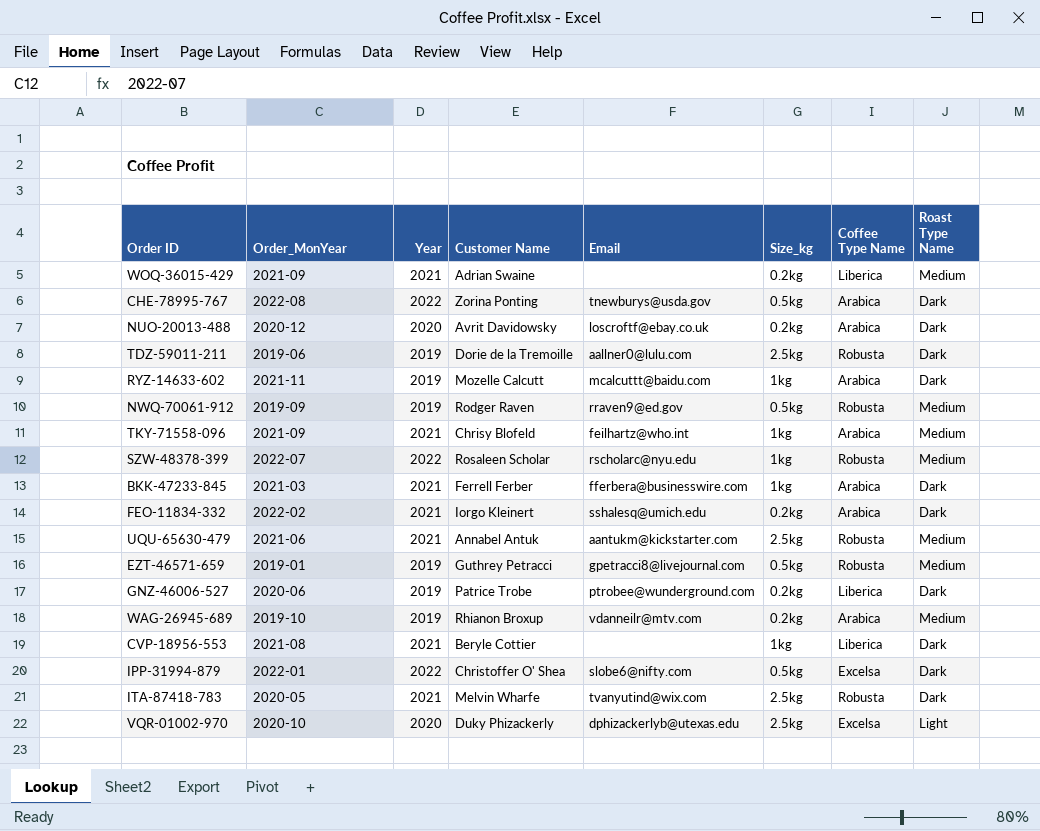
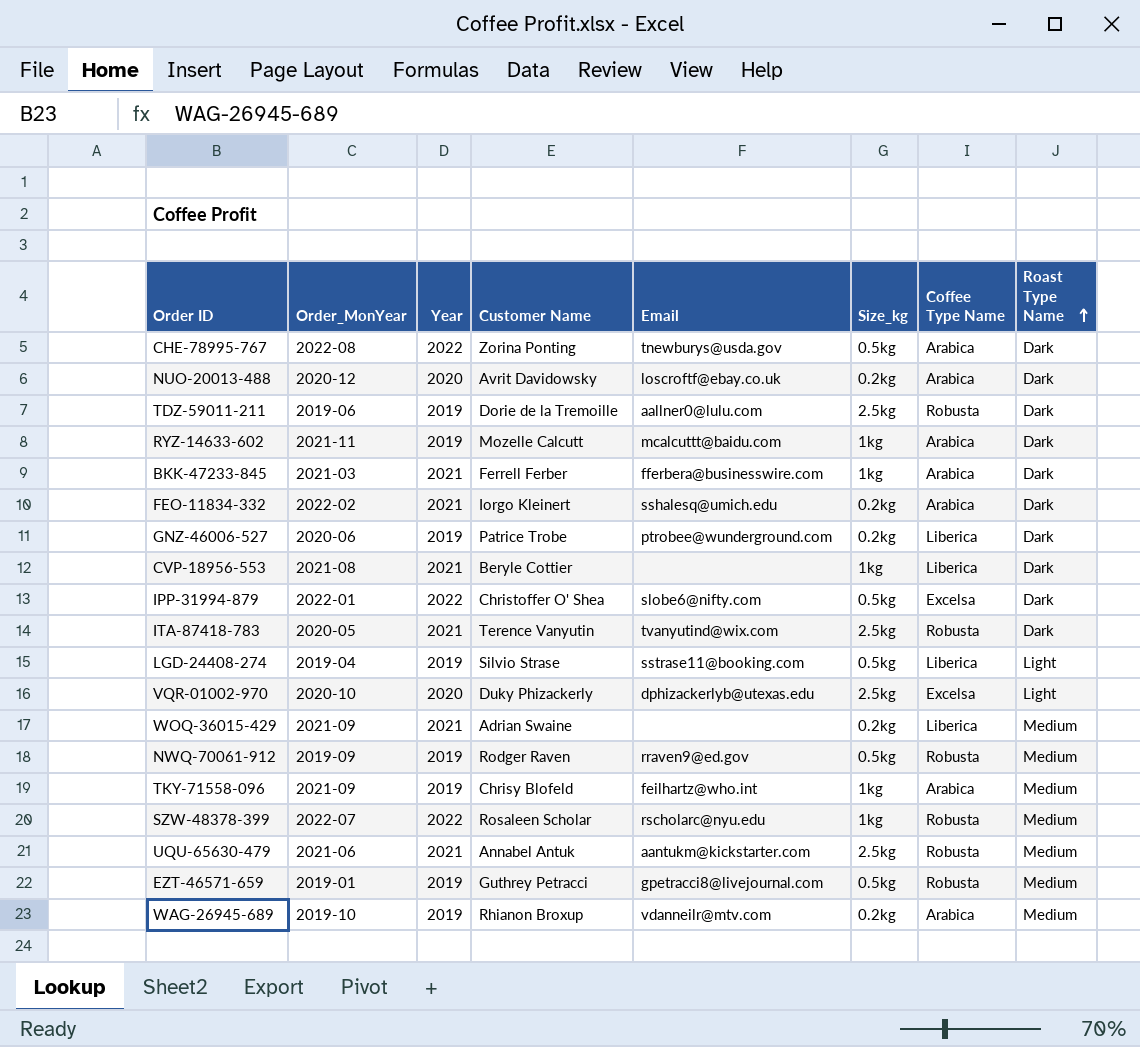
row order: none -> Roast Type Name ascending
ITA-87418-783 | Customer Name: Melvin Wharfe -> Terence Vanyutin
row LGD-24408-274: none -> 2019-04 | 2019 | Silvio Strase | sstrase11@booking.com | 0.5kg | Liberica | Light
TKY-71558-096 | Year: 2021 -> 2019

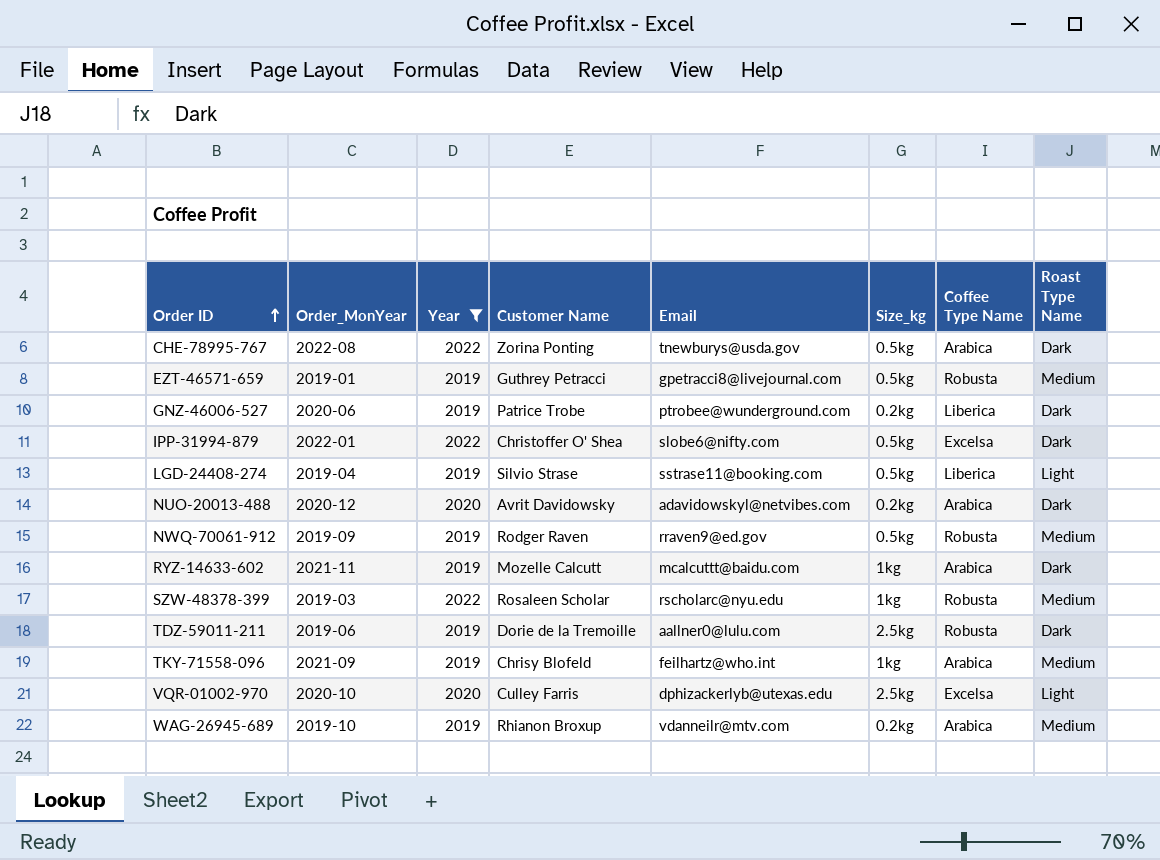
filter: none -> Year != 2021
row order: Roast Type Name ascending -> Order ID ascending
NUO-20013-488 | Email: loscroftf@ebay.co.uk -> adavidowskyl@netvibes.com
SZW-48378-399 | Order_MonYear: 2022-07 -> 2019-03
VQR-01002-970 | Customer Name: Duky Phizackerly -> Culley Farris

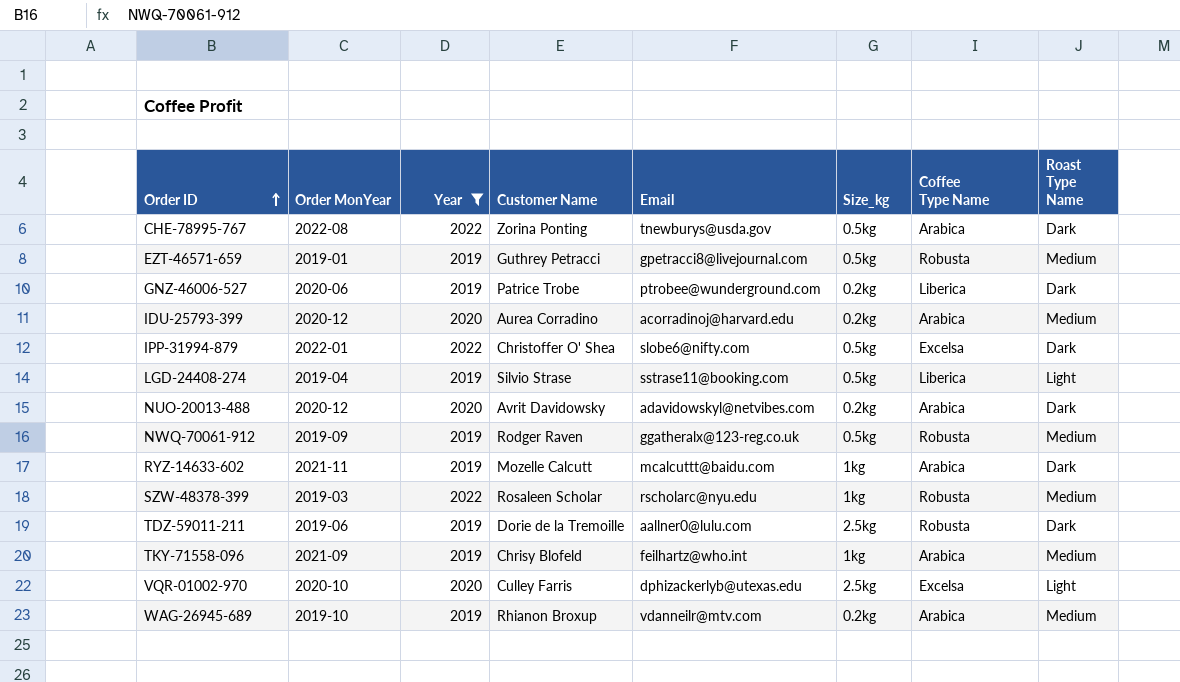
column name: Order_MonYear -> Order MonYear
row IDU-25793-399: none -> 2020-12 | 2020 | Aurea Corradino | acorradinoj@harvard.edu | 0.2kg | Arabica | Medium
NWQ-70061-912 | Email: rraven9@ed.gov -> ggatheralx@123-reg.co.uk

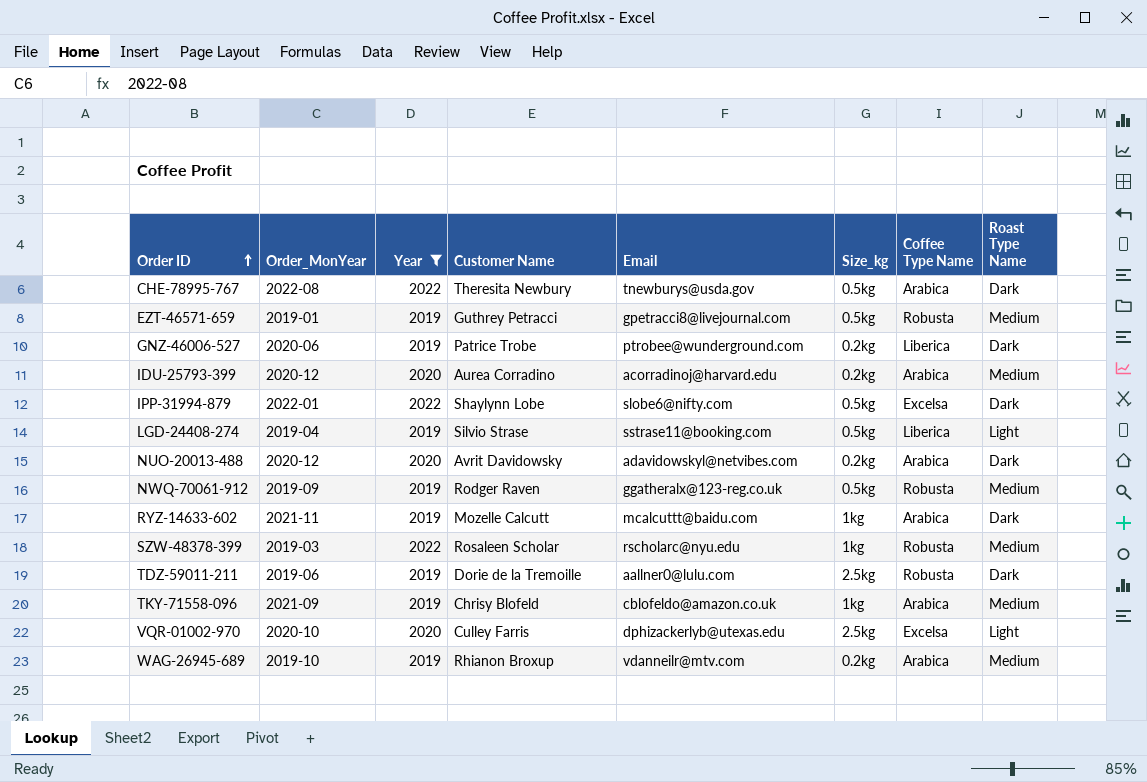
column name: Order MonYear -> Order_MonYear
CHE-78995-767 | Customer Name: Zorina Ponting -> Theresita Newbury
IPP-31994-879 | Customer Name: Christoffer O' Shea -> Shaylynn Lobe
TKY-71558-096 | Email: feilhartz@who.int -> cblofeldo@amazon.co.uk

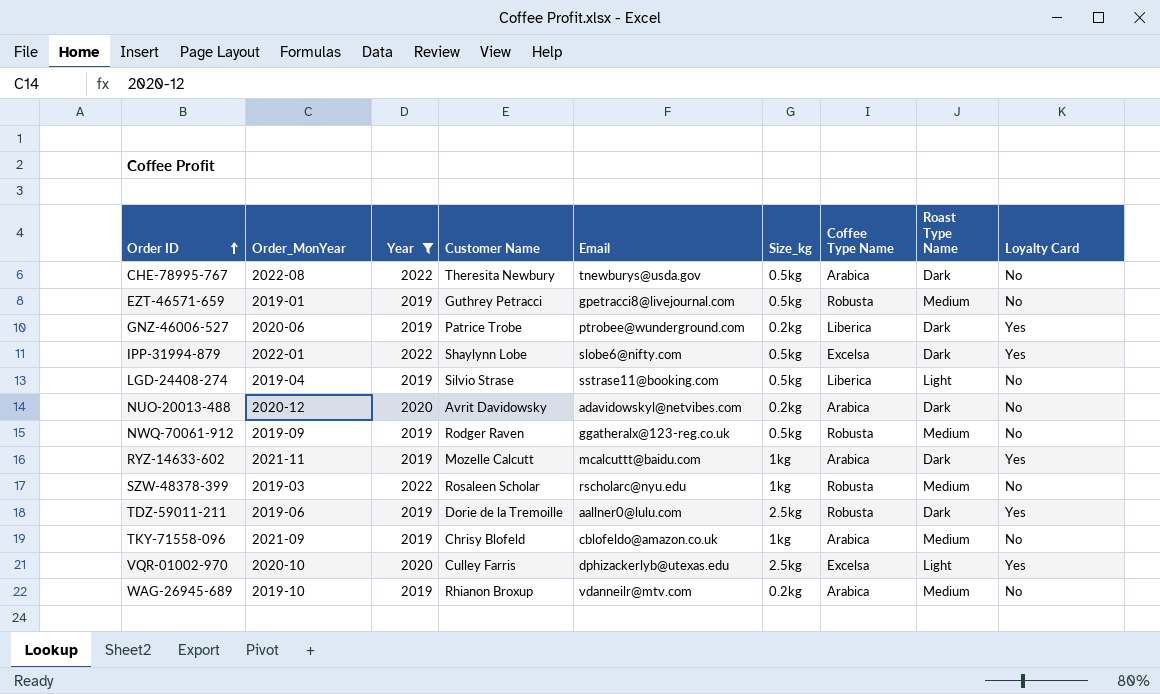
column Loyalty Card | position: none -> 9
row IDU-25793-399: 2020-12 | 2020 | Aurea Corradino | acorradinoj@harvard.edu | 0.2kg | Arabica | Medium -> none

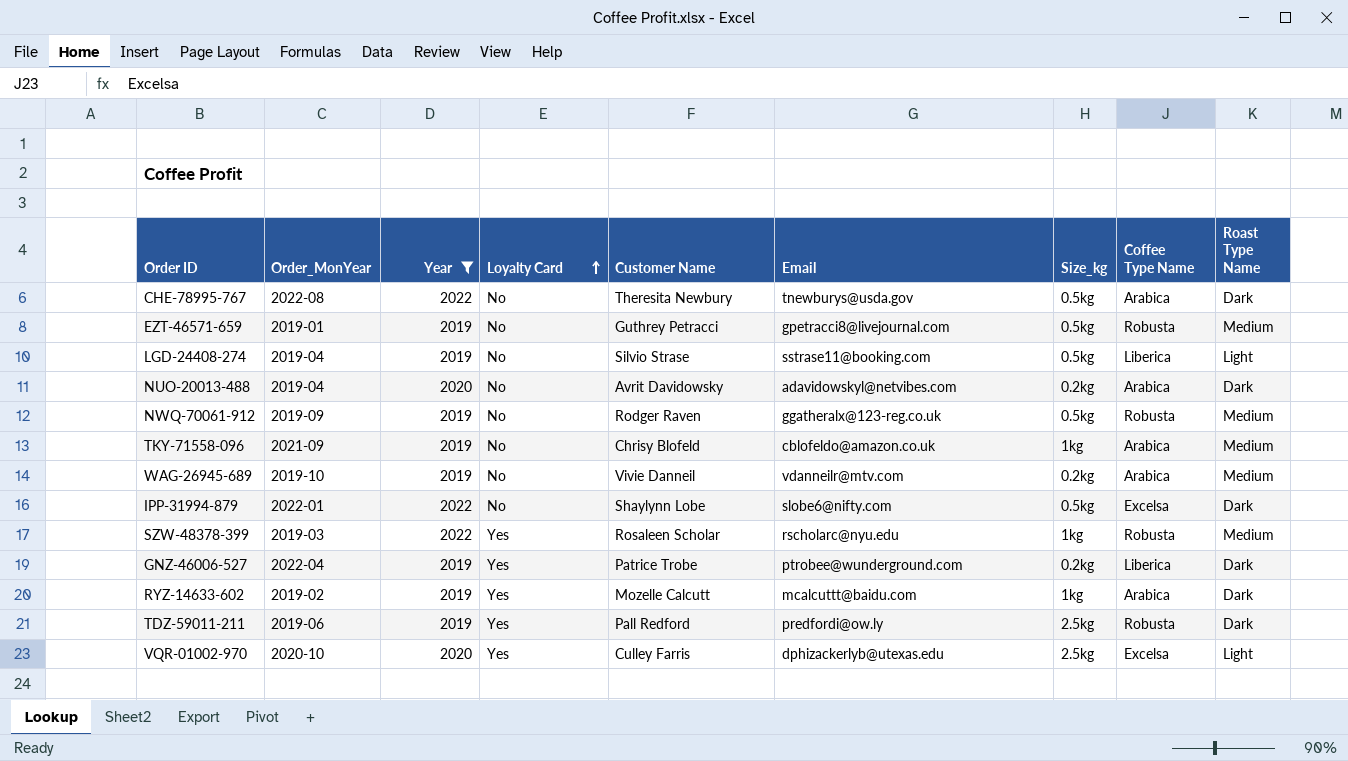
row order: Order ID ascending -> Loyalty Card ascending
column Loyalty Card | position: 9 -> 4
NUO-20013-488 | Order_MonYear: 2020-12 -> 2019-04
WAG-26945-689 | Customer Name: Rhianon Broxup -> Vivie Danneil
IPP-31994-879 | Loyalty Card: Yes -> No
SZW-48378-399 | Loyalty Card: No -> Yes
GNZ-46006-527 | Order_MonYear: 2020-06 -> 2022-04
RYZ-14633-602 | Order_MonYear: 2021-11 -> 2019-02
TDZ-59011-211 | Customer Name: Dorie de la Tremoille -> Pall Redford
TDZ-59011-211 | Email: aallner0@lulu.com -> predfordi@ow.ly

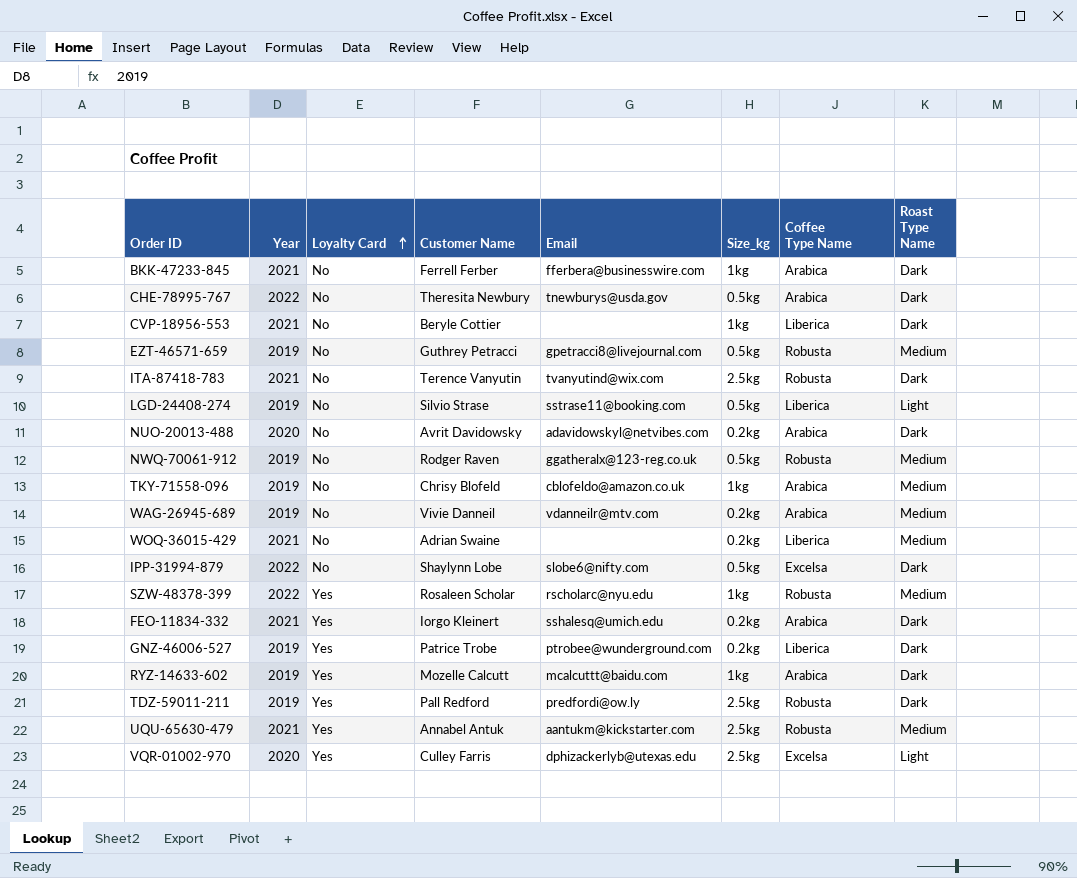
filter: Year != 2021 -> none
column Order_MonYear | position: 2 -> none

